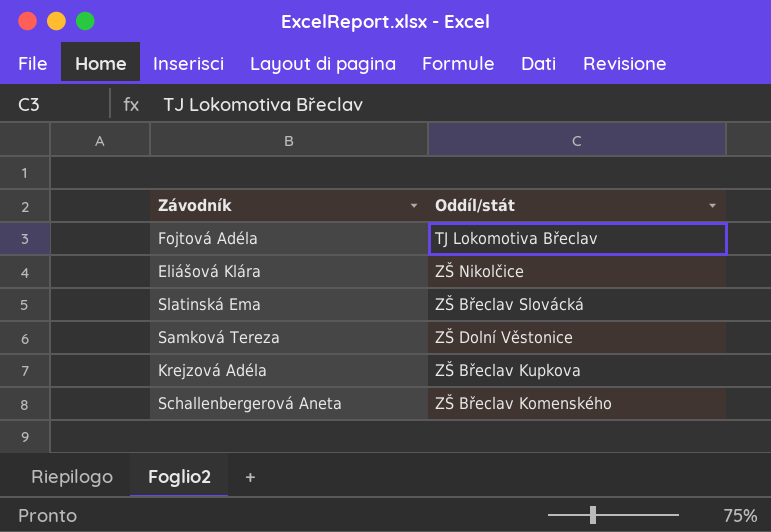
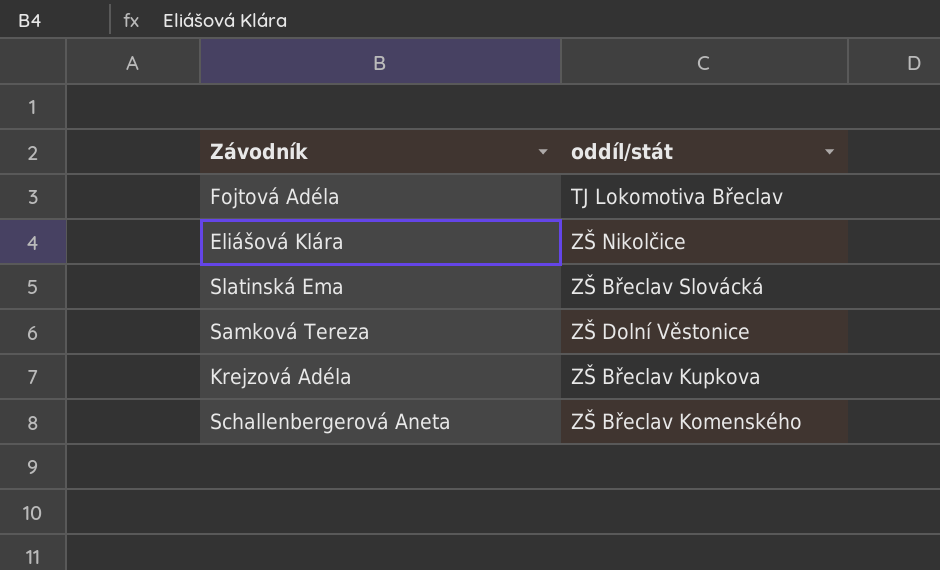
column name: Oddíl/stát -> oddíl/stát

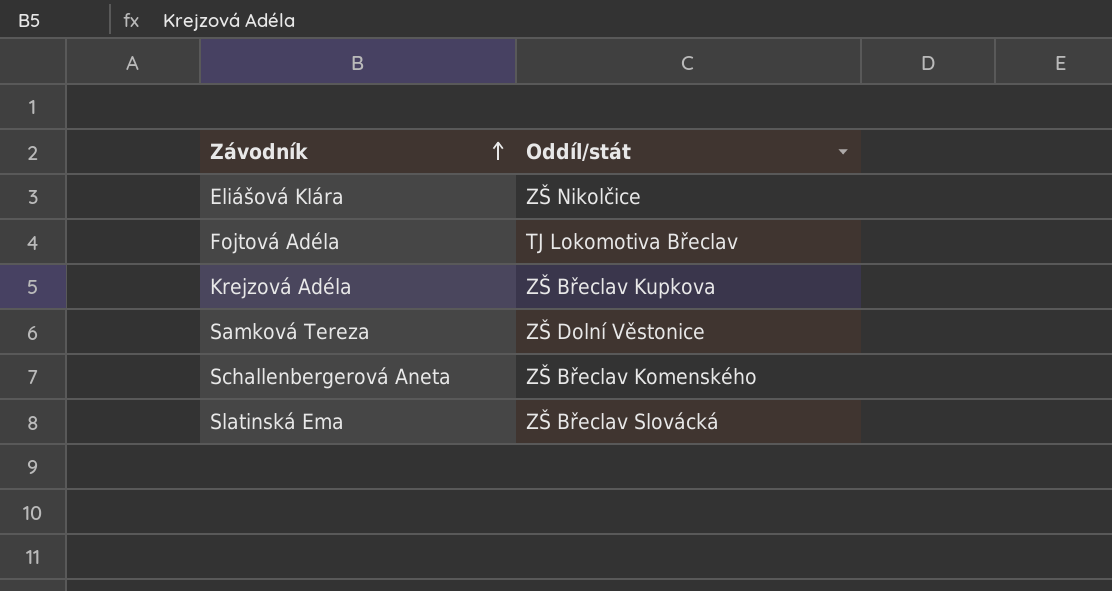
row order: none -> Závodník ascending
column name: oddíl/stát -> Oddíl/stát

